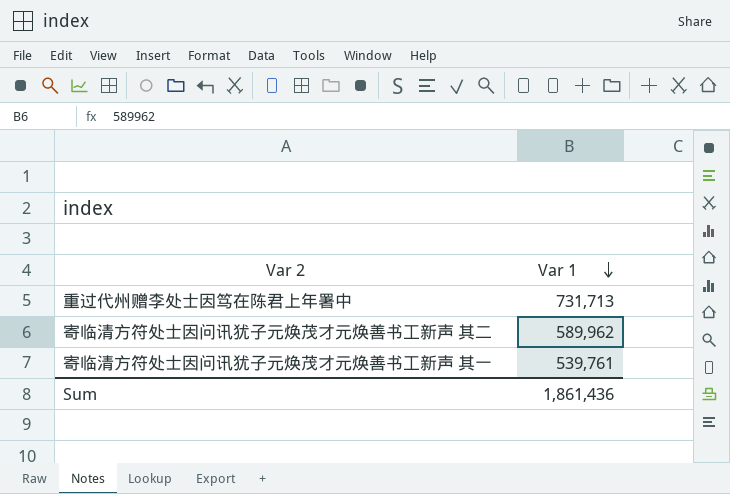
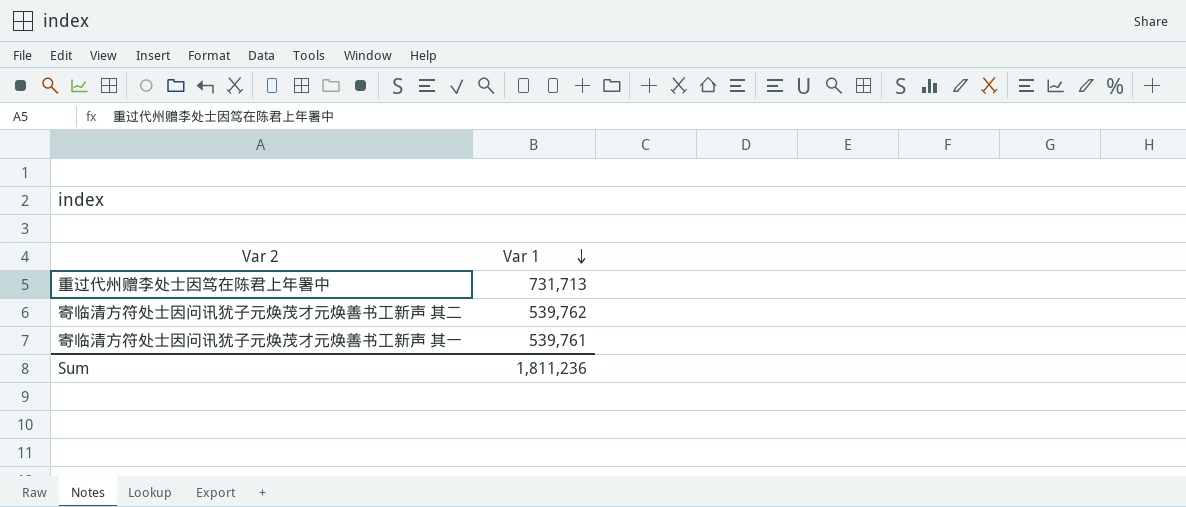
寄临清方符处士因问讯犹子元焕茂才元焕善书工新声 其二 | Var 1: 589,962 -> 539,762
Sum | Var 1: 1,861,436 -> 1,811,236

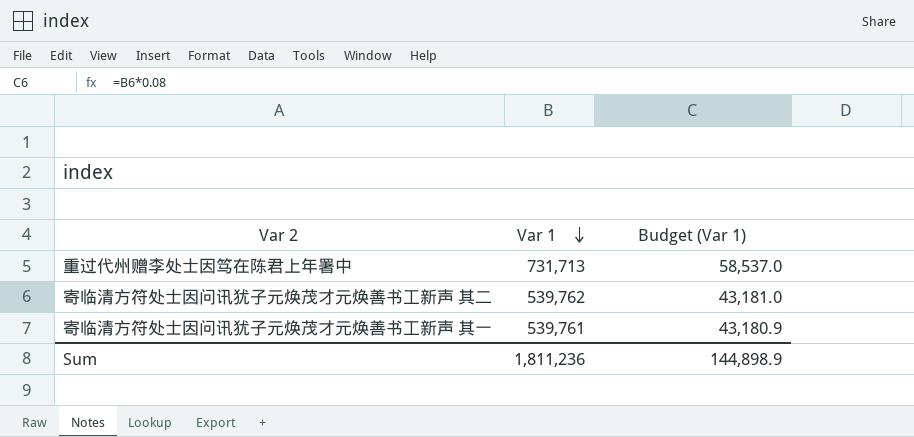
column Budget (Var 1) | formula: none -> [Var 1] * 0.08

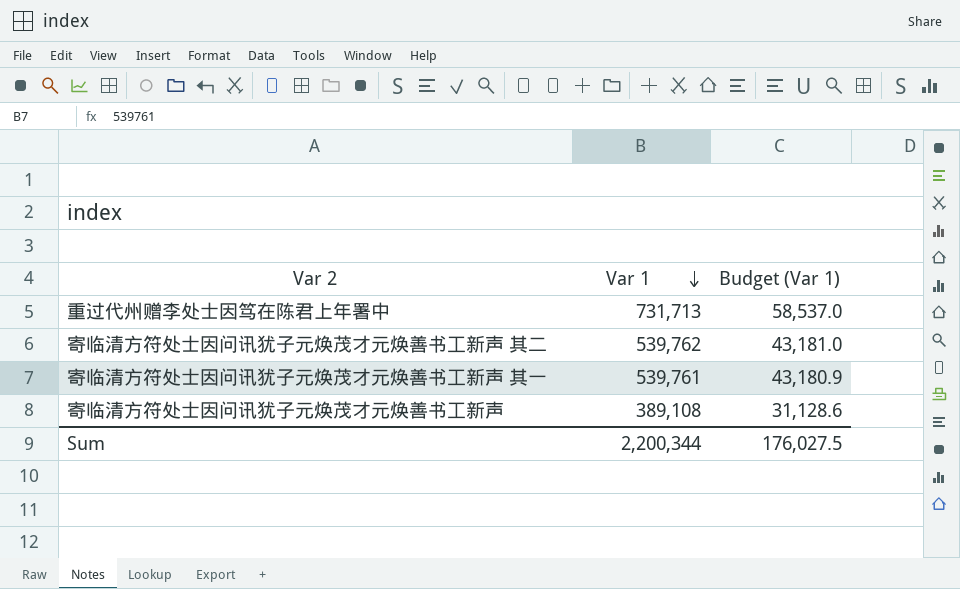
row 寄临清方符处士因问讯犹子元焕茂才元焕善书工新声: none -> 389,108 | 31,128.6
Sum | Var 1: 1,811,236 -> 2,200,344
Sum | Budget (Var 1): 144,898.9 -> 176,027.5

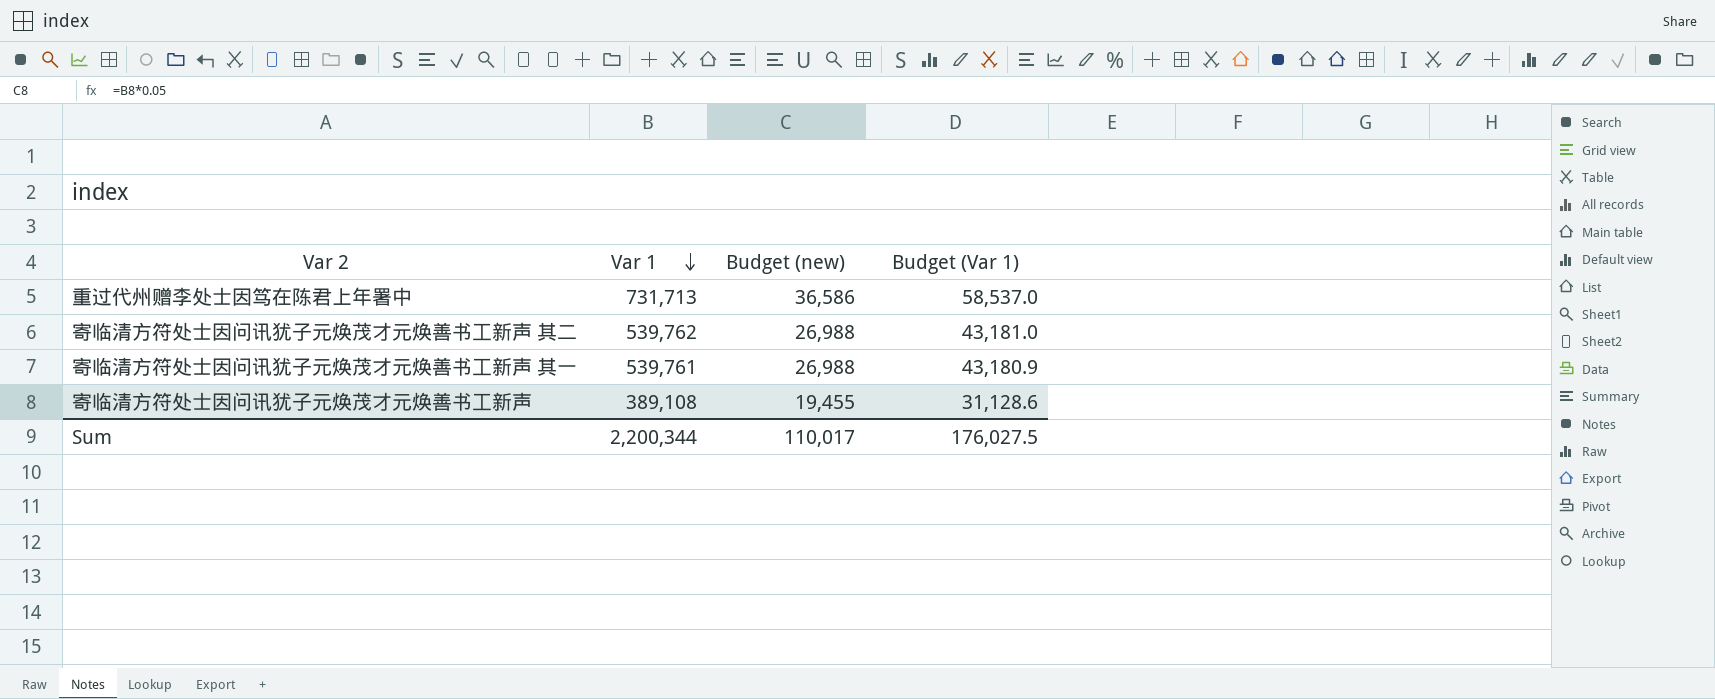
column Budget (new) | formula: none -> [Var 1] * 0.05

